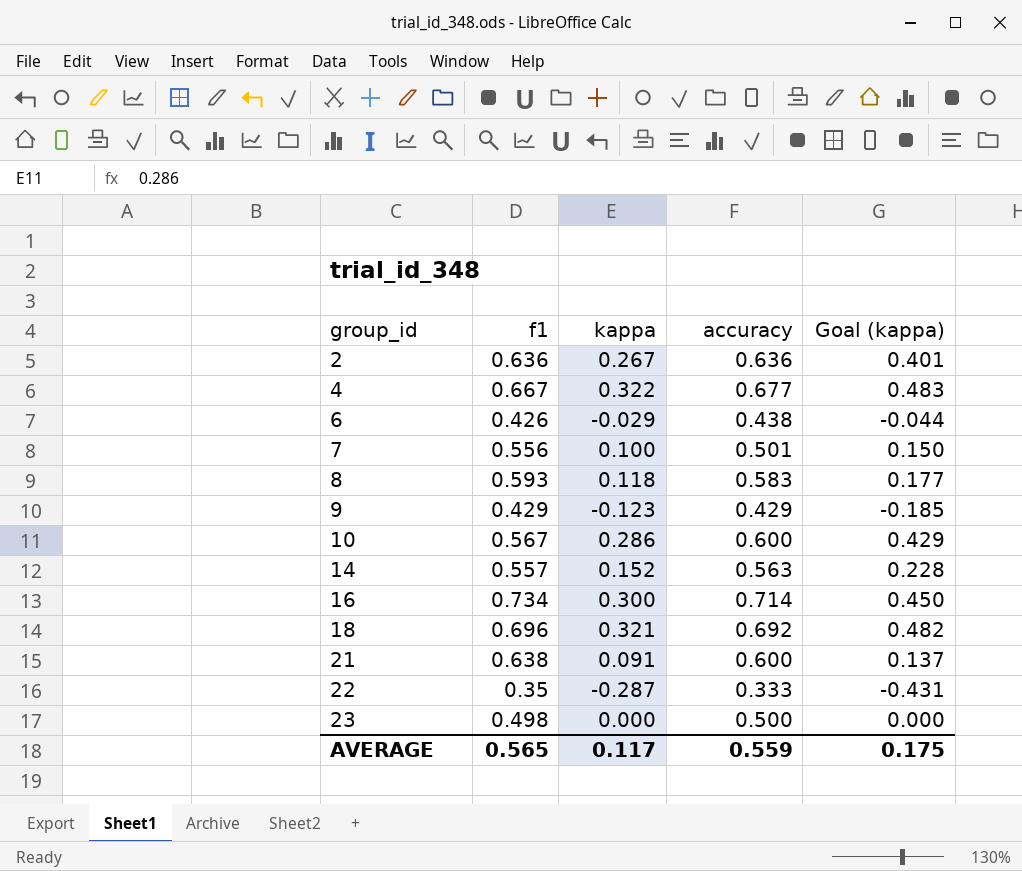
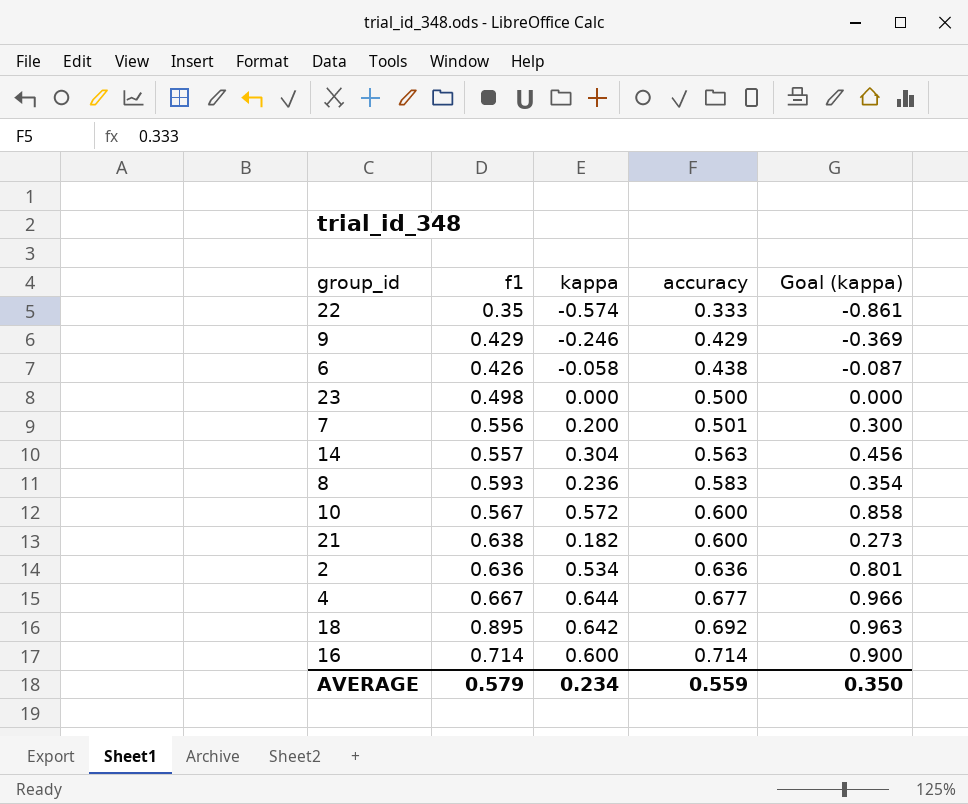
row order: group_id ascending -> accuracy ascending
22 | kappa: -0.287 -> -0.574
22 | Goal (kappa): -0.431 -> -0.861
9 | kappa: -0.123 -> -0.246
9 | Goal (kappa): -0.185 -> -0.369
6 | kappa: -0.029 -> -0.058
6 | Goal (kappa): -0.044 -> -0.087
7 | kappa: 0.100 -> 0.200
7 | Goal (kappa): 0.150 -> 0.300
14 | kappa: 0.152 -> 0.304
14 | Goal (kappa): 0.228 -> 0.456
8 | kappa: 0.118 -> 0.236
8 | Goal (kappa): 0.177 -> 0.354
10 | kappa: 0.286 -> 0.572
10 | Goal (kappa): 0.429 -> 0.858
21 | kappa: 0.091 -> 0.182
21 | Goal (kappa): 0.137 -> 0.273
2 | kappa: 0.267 -> 0.534
2 | Goal (kappa): 0.401 -> 0.801
4 | kappa: 0.322 -> 0.644
4 | Goal (kappa): 0.483 -> 0.966
18 | f1: 0.696 -> 0.895
18 | kappa: 0.321 -> 0.642
18 | Goal (kappa): 0.482 -> 0.963
16 | f1: 0.734 -> 0.714
16 | kappa: 0.300 -> 0.600
16 | Goal (kappa): 0.450 -> 0.900
AVERAGE | f1: 0.565 -> 0.579
AVERAGE | kappa: 0.117 -> 0.234
AVERAGE | Goal (kappa): 0.175 -> 0.350

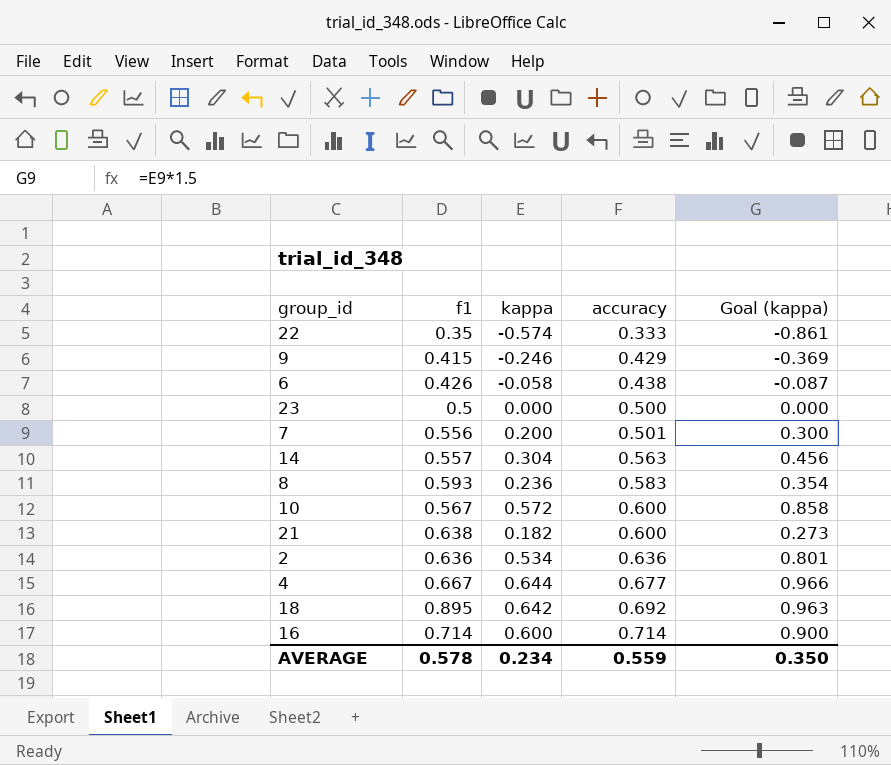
9 | f1: 0.429 -> 0.415
23 | f1: 0.498 -> 0.5
AVERAGE | f1: 0.579 -> 0.578

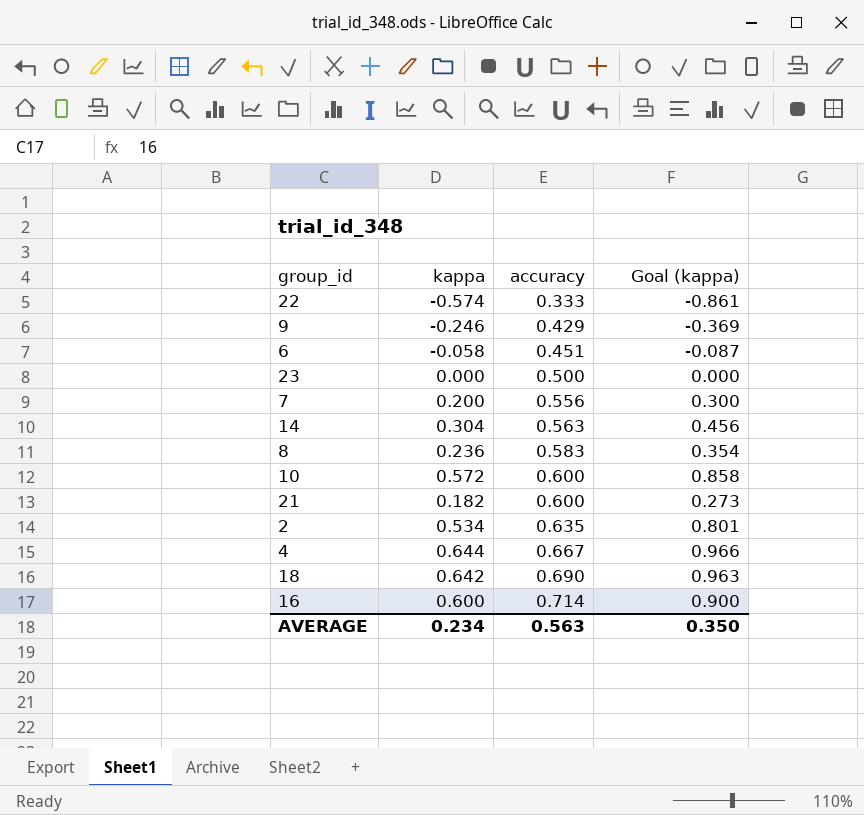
column f1 | position: 2 -> none
6 | accuracy: 0.438 -> 0.451
7 | accuracy: 0.501 -> 0.556
2 | accuracy: 0.636 -> 0.635
4 | accuracy: 0.677 -> 0.667
18 | accuracy: 0.692 -> 0.690
AVERAGE | accuracy: 0.559 -> 0.563

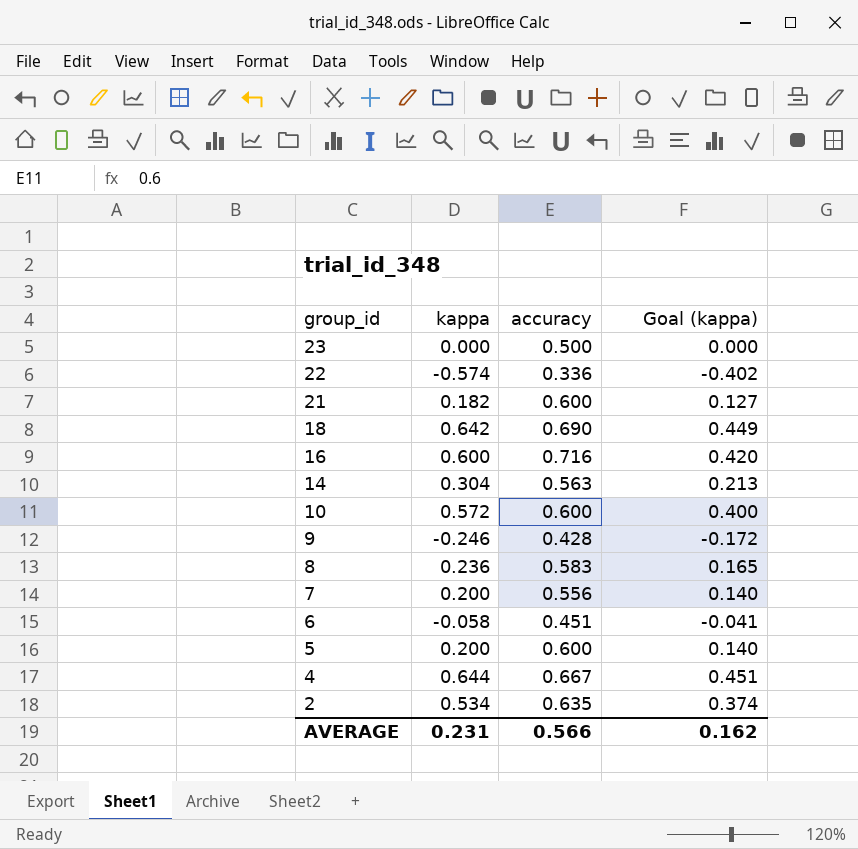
row order: accuracy ascending -> group_id descending
column Goal (kappa) | formula: [kappa] * 1.5 -> [kappa] * 0.7
22 | accuracy: 0.333 -> 0.336
16 | accuracy: 0.714 -> 0.716
9 | accuracy: 0.429 -> 0.428
row 5: none -> 0.200 | 0.600 | 0.140
AVERAGE | kappa: 0.234 -> 0.231
AVERAGE | accuracy: 0.563 -> 0.566
AVERAGE | Goal (kappa): 0.350 -> 0.162

